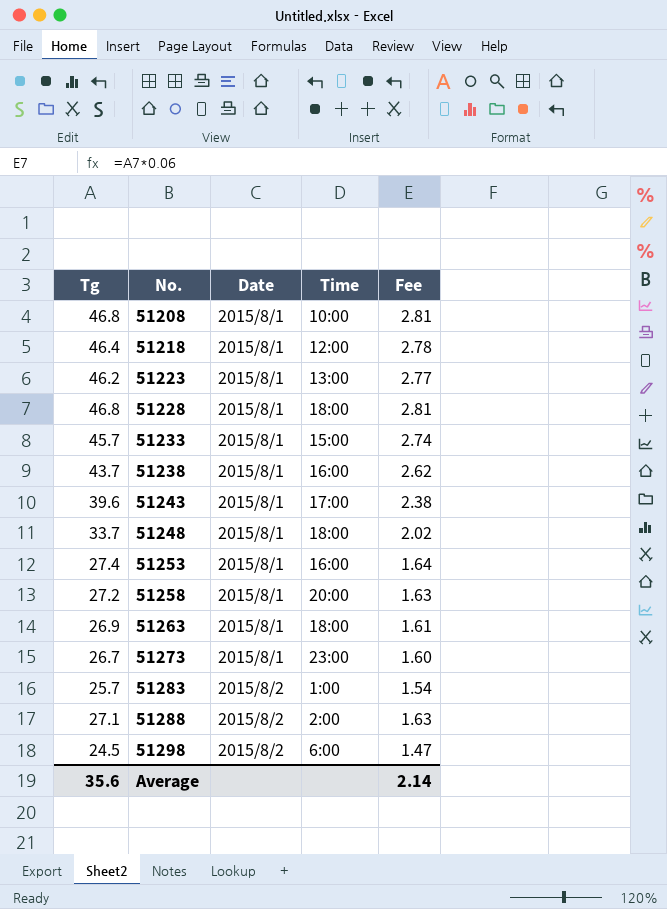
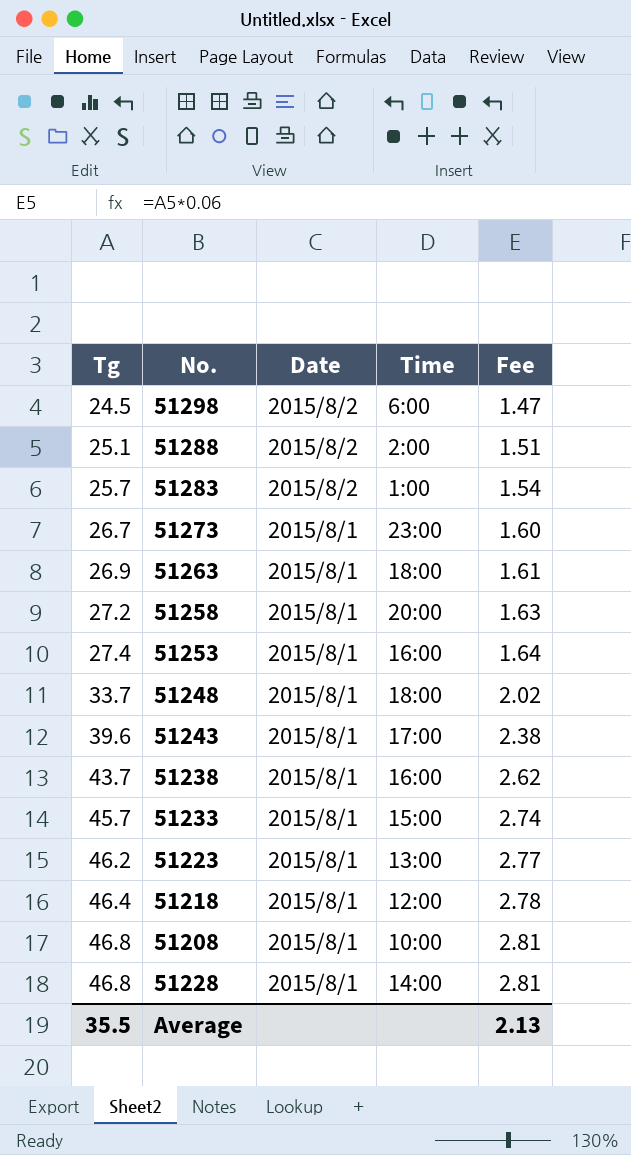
row order: No. ascending -> Tg ascending
51288 | Tg: 27.1 -> 25.1
51288 | Fee: 1.63 -> 1.51
51228 | Time: 18:00 -> 14:00
Average | Tg: 35.6 -> 35.5
Average | Fee: 2.14 -> 2.13

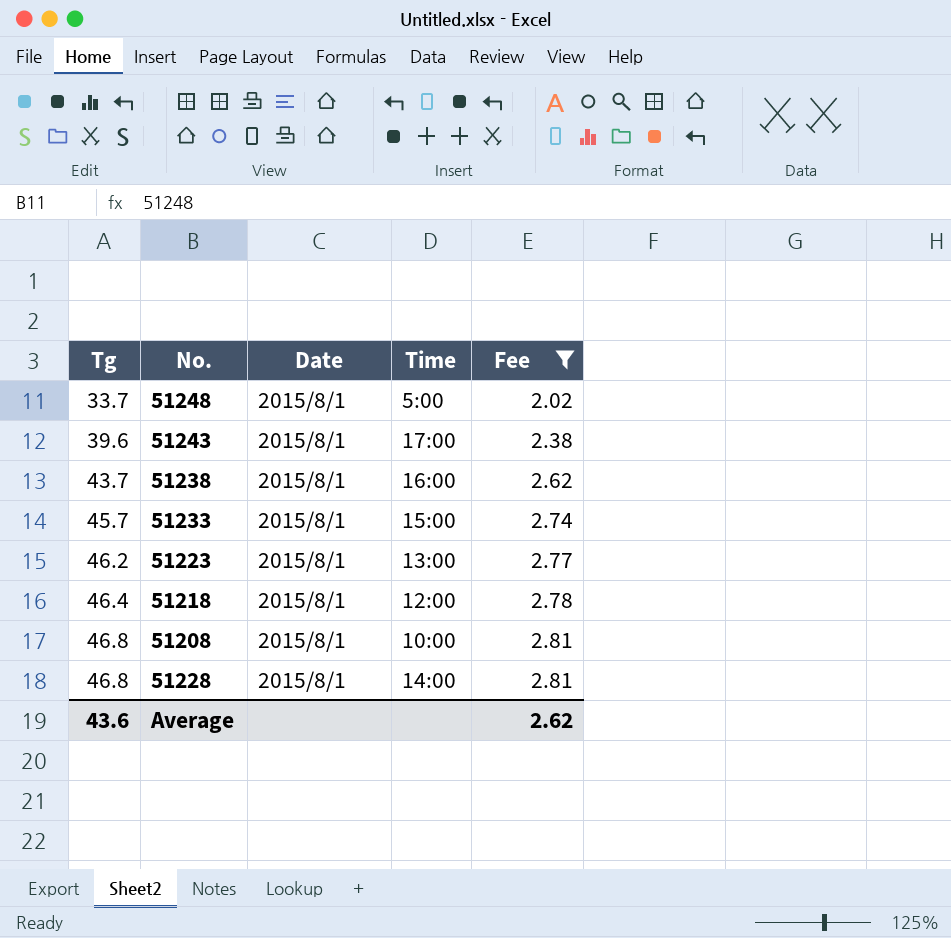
filter: none -> Fee >= 2.02
51248 | Time: 18:00 -> 5:00
Average | Tg: 35.5 -> 43.6
Average | Fee: 2.13 -> 2.62

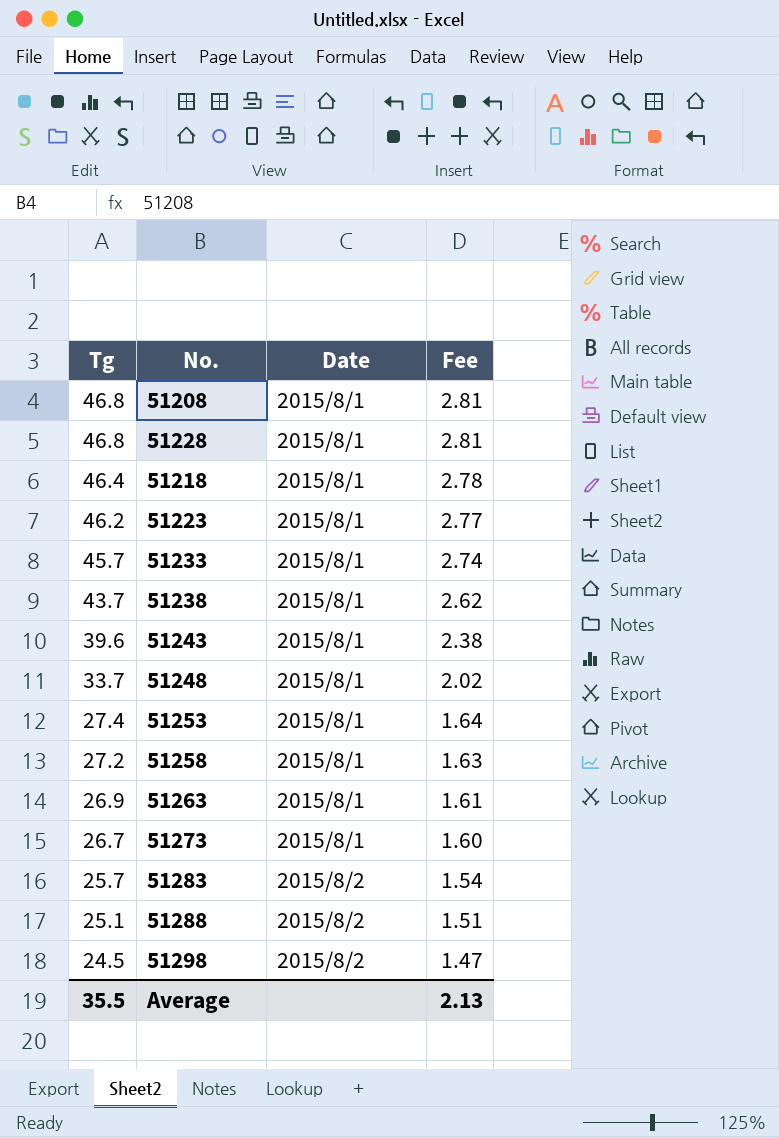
filter: Fee >= 2.02 -> none
row order: Tg ascending -> Tg descending
column Time | position: 4 -> none
Average | Tg: 43.6 -> 35.5
Average | Fee: 2.62 -> 2.13

